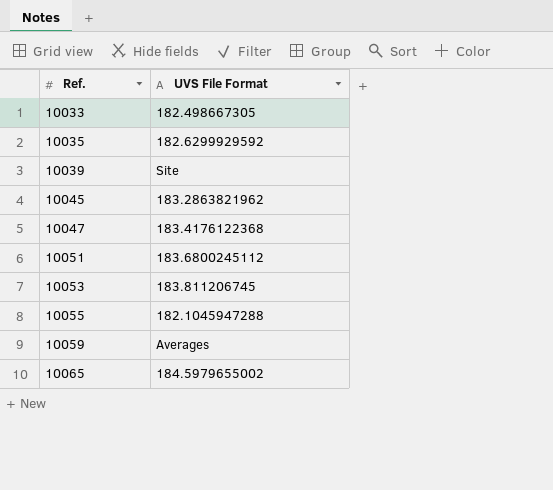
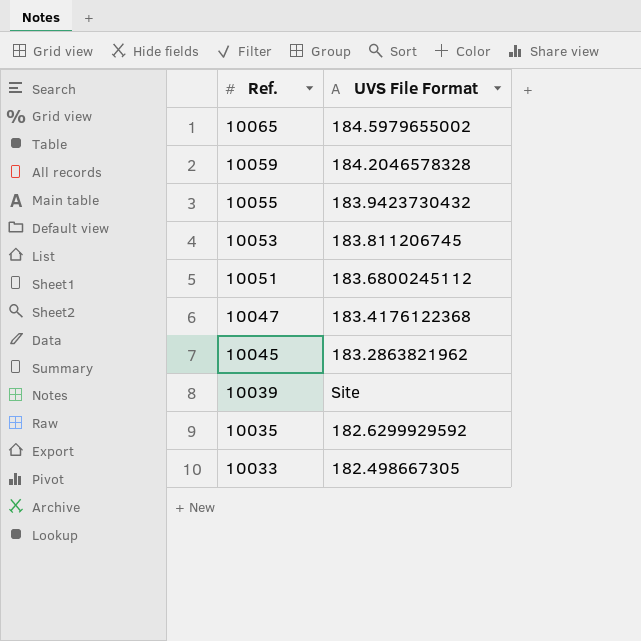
row order: Ref. ascending -> Ref. descending
10059 | UVS File Format: Averages -> 184.2046578328
10055 | UVS File Format: 182.1045947288 -> 183.9423730432

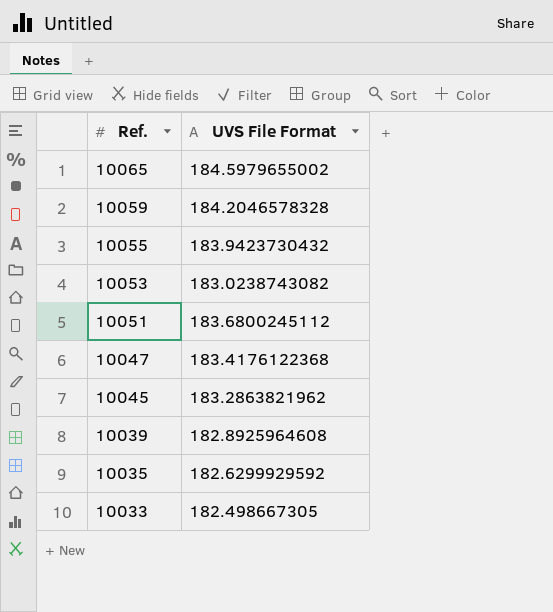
10053 | UVS File Format: 183.811206745 -> 183.0238743082
10039 | UVS File Format: Site -> 182.8925964608

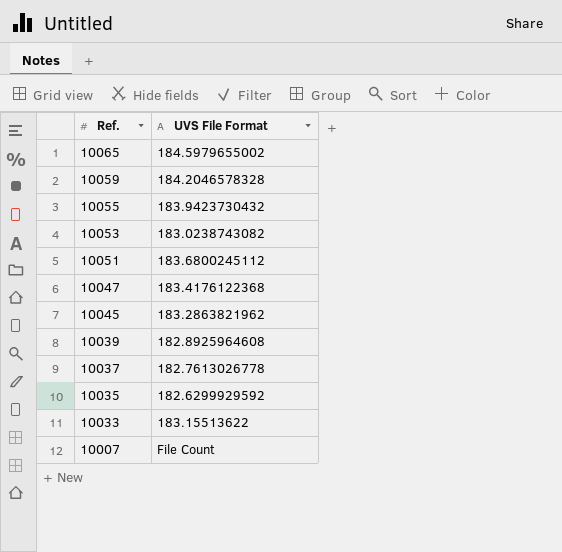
row 10037: none -> 182.7613026778
10033 | UVS File Format: 182.498667305 -> 183.15513622
row 10007: none -> File Count

